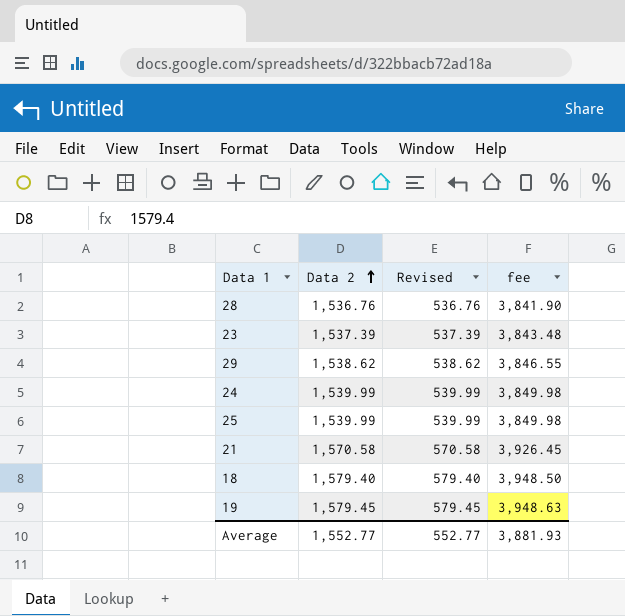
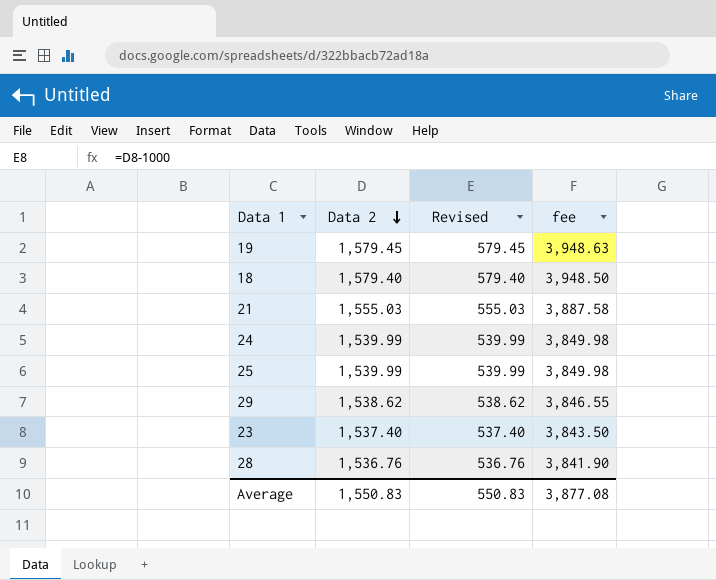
row order: Data 2 ascending -> Data 2 descending
21 | Data 2: 1,570.58 -> 1,555.03
21 | Revised: 570.58 -> 555.03
21 | fee: 3,926.45 -> 3,887.58
23 | Data 2: 1,537.39 -> 1,537.40
23 | Revised: 537.39 -> 537.40
23 | fee: 3,843.48 -> 3,843.50
Average | Data 2: 1,552.77 -> 1,550.83
Average | Revised: 552.77 -> 550.83
Average | fee: 3,881.93 -> 3,877.08

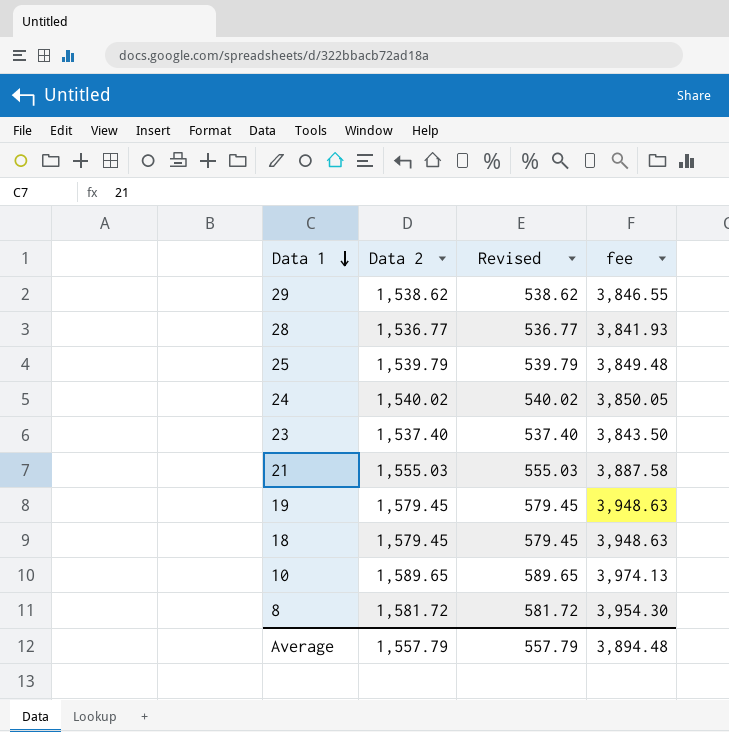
row order: Data 2 descending -> Data 1 descending
28 | Data 2: 1,536.76 -> 1,536.77
28 | Revised: 536.76 -> 536.77
28 | fee: 3,841.90 -> 3,841.93
25 | Data 2: 1,539.99 -> 1,539.79
25 | Revised: 539.99 -> 539.79
25 | fee: 3,849.98 -> 3,849.48
24 | Data 2: 1,539.99 -> 1,540.02
24 | Revised: 539.99 -> 540.02
24 | fee: 3,849.98 -> 3,850.05
18 | Data 2: 1,579.40 -> 1,579.45
18 | Revised: 579.40 -> 579.45
18 | fee: 3,948.50 -> 3,948.63
row 10: none -> 1,589.65 | 589.65 | 3,974.13
row 8: none -> 1,581.72 | 581.72 | 3,954.30
Average | Data 2: 1,550.83 -> 1,557.79
Average | Revised: 550.83 -> 557.79
Average | fee: 3,877.08 -> 3,894.48

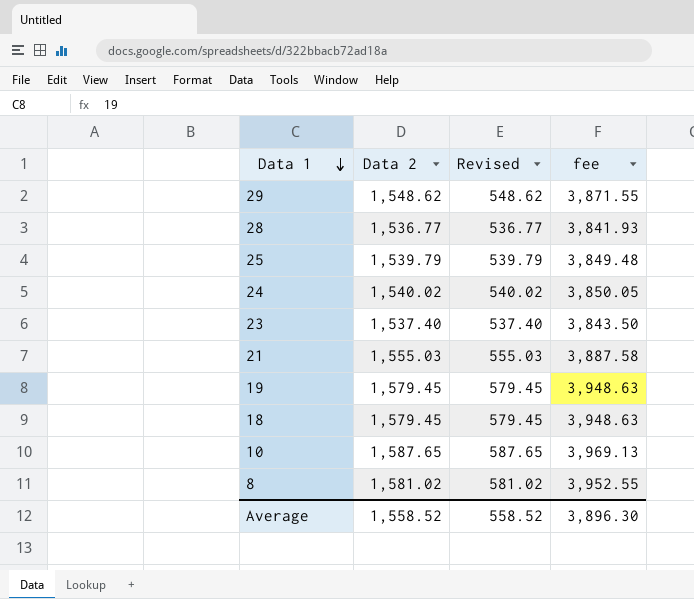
29 | Data 2: 1,538.62 -> 1,548.62
29 | Revised: 538.62 -> 548.62
29 | fee: 3,846.55 -> 3,871.55
10 | Data 2: 1,589.65 -> 1,587.65
10 | Revised: 589.65 -> 587.65
10 | fee: 3,974.13 -> 3,969.13
8 | Data 2: 1,581.72 -> 1,581.02
8 | Revised: 581.72 -> 581.02
8 | fee: 3,954.30 -> 3,952.55
Average | Data 2: 1,557.79 -> 1,558.52
Average | Revised: 557.79 -> 558.52
Average | fee: 3,894.48 -> 3,896.30

